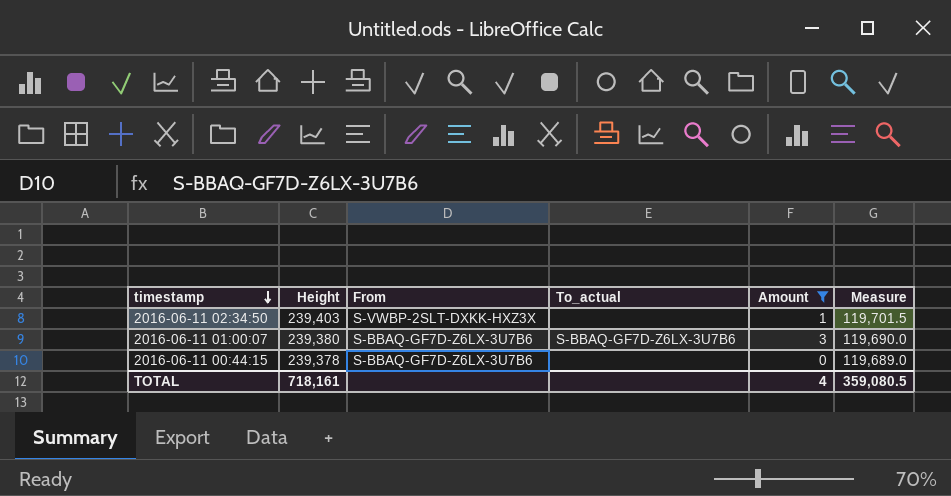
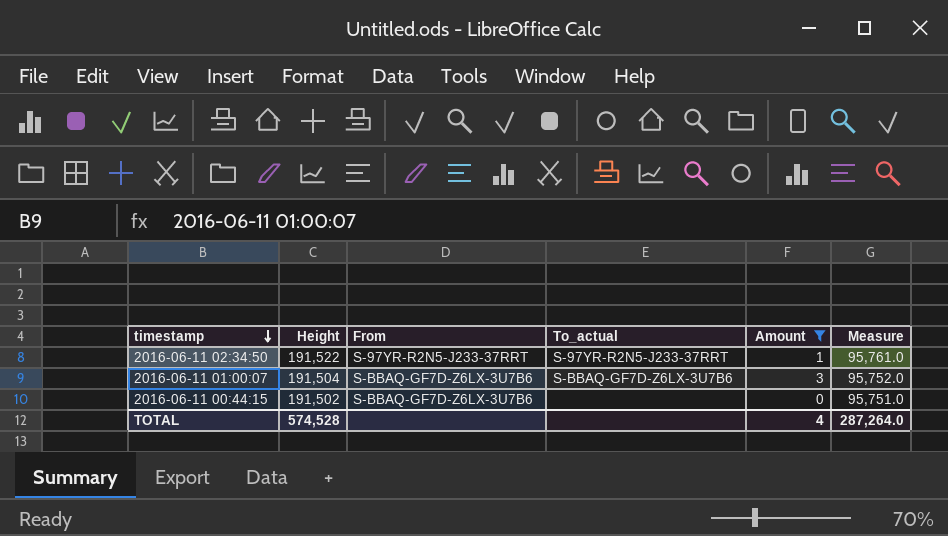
2016-06-11 02:34:50 | Height: 239,403 -> 191,522
2016-06-11 02:34:50 | From: S-VWBP-2SLT-DXKK-HXZ3X -> S-97YR-R2N5-J233-37RRT
2016-06-11 02:34:50 | To_actual: none -> S-97YR-R2N5-J233-37RRT
2016-06-11 02:34:50 | Measure: 119,701.5 -> 95,761.0
2016-06-11 01:00:07 | Height: 239,380 -> 191,504
2016-06-11 01:00:07 | Measure: 119,690.0 -> 95,752.0
2016-06-11 00:44:15 | Height: 239,378 -> 191,502
2016-06-11 00:44:15 | Measure: 119,689.0 -> 95,751.0
TOTAL | Height: 718,161 -> 574,528
TOTAL | Measure: 359,080.5 -> 287,264.0

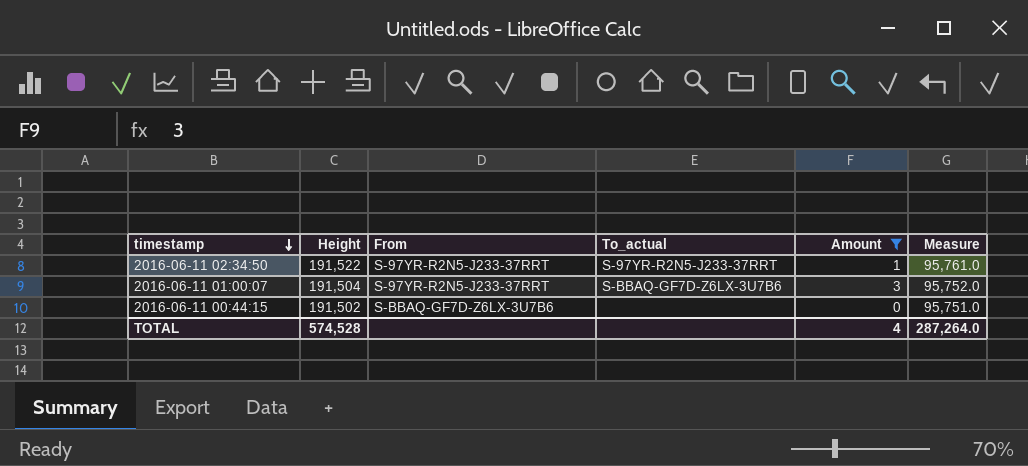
2016-06-11 01:00:07 | From: S-BBAQ-GF7D-Z6LX-3U7B6 -> S-97YR-R2N5-J233-37RRT

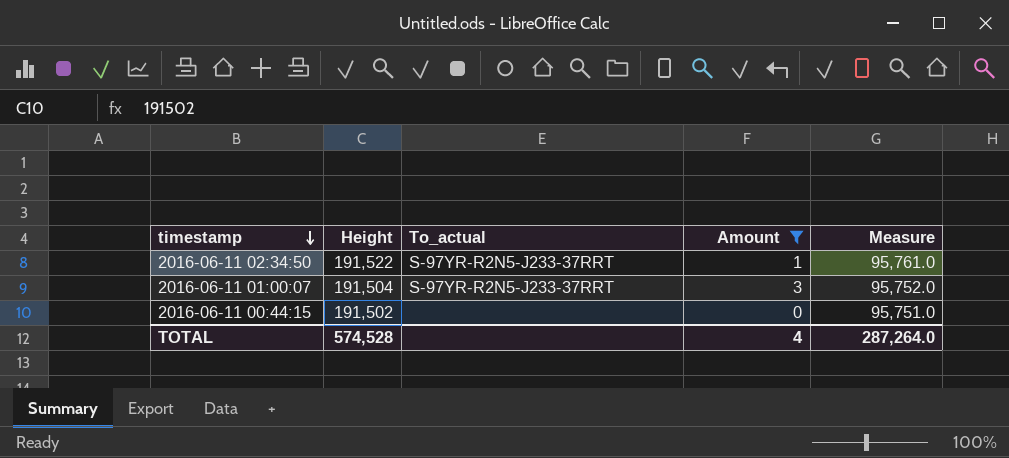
column From | position: 3 -> none
2016-06-11 01:00:07 | To_actual: S-BBAQ-GF7D-Z6LX-3U7B6 -> S-97YR-R2N5-J233-37RRT

